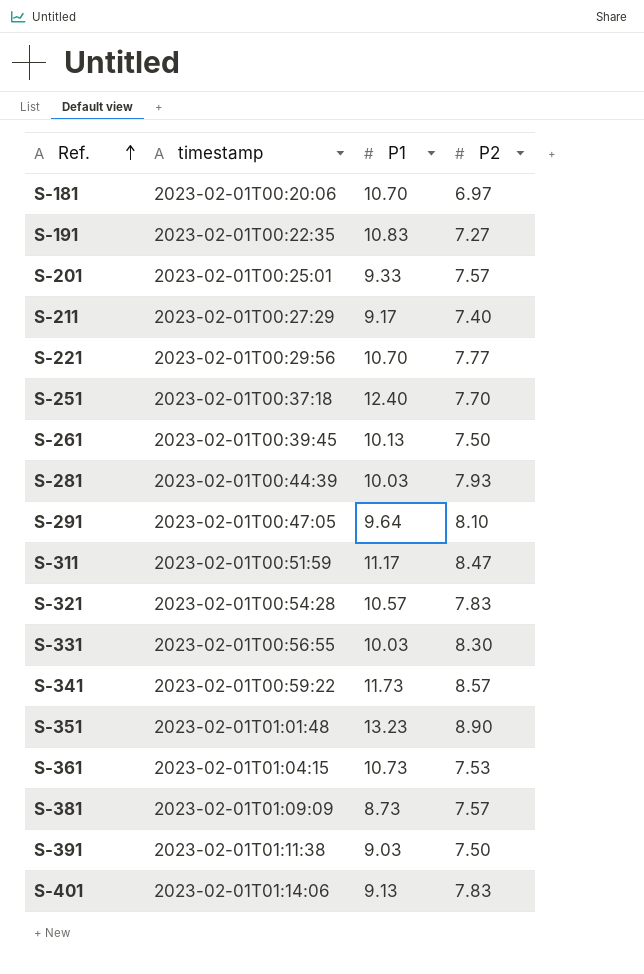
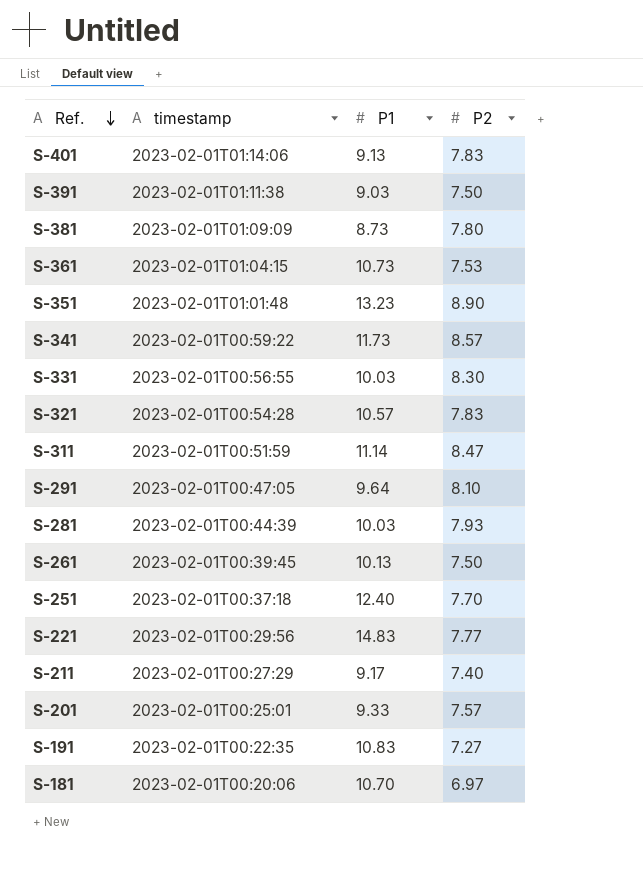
row order: Ref. ascending -> Ref. descending
S-381 | P2: 7.57 -> 7.80
S-311 | P1: 11.17 -> 11.14
S-221 | P1: 10.70 -> 14.83

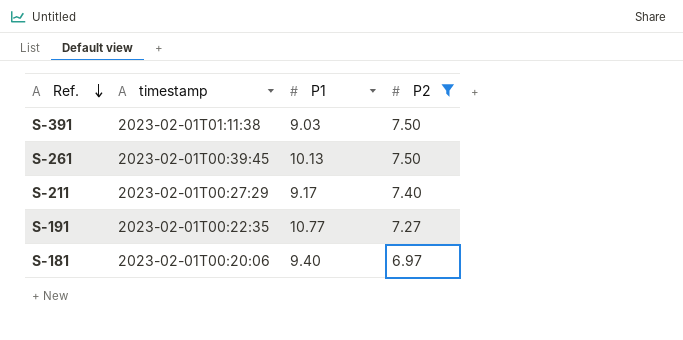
filter: none -> P2 <= 7.50
S-191 | P1: 10.83 -> 10.77
S-181 | P1: 10.70 -> 9.40

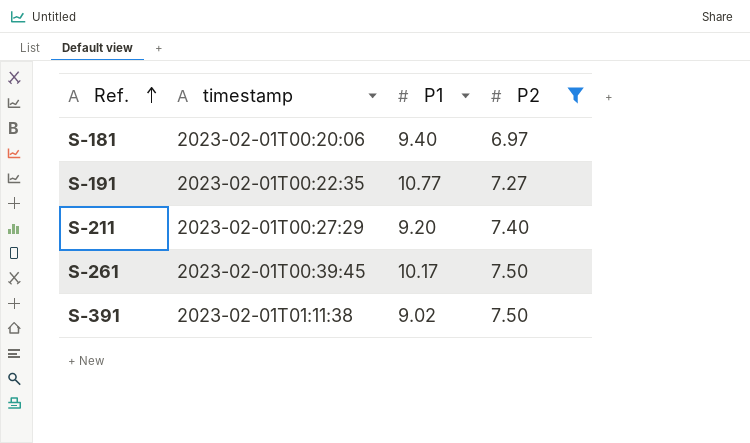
row order: Ref. descending -> Ref. ascending
S-211 | P1: 9.17 -> 9.20
S-261 | P1: 10.13 -> 10.17
S-391 | P1: 9.03 -> 9.02

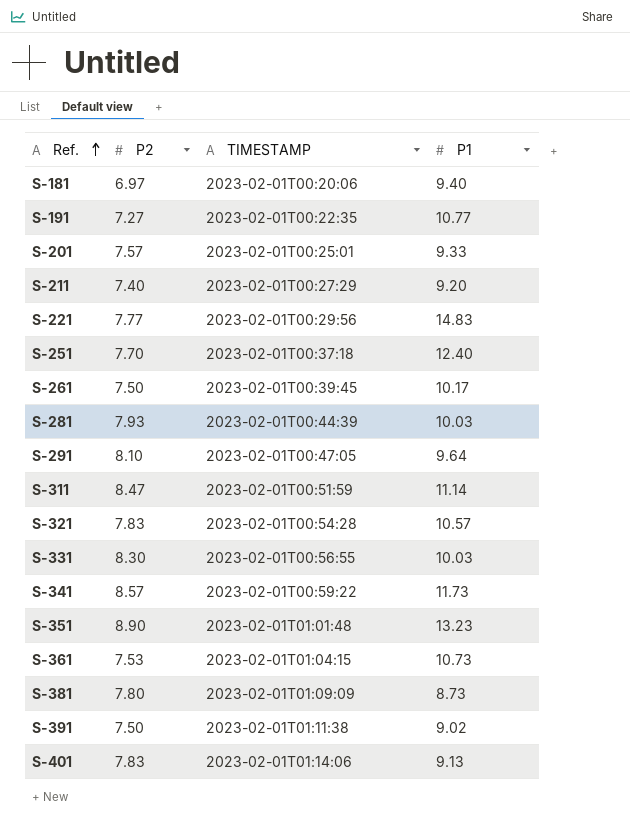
filter: P2 <= 7.50 -> none
column P2 | position: 4 -> 2
column name: timestamp -> TIMESTAMP

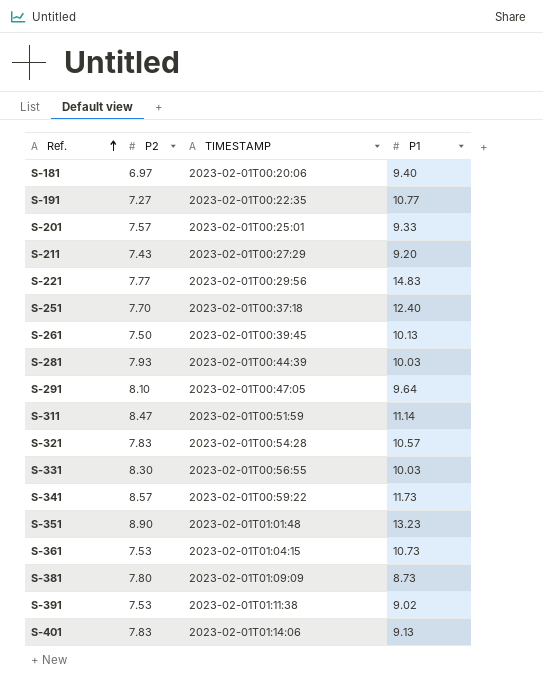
S-211 | P2: 7.40 -> 7.43
S-261 | P1: 10.17 -> 10.13
S-391 | P2: 7.50 -> 7.53

